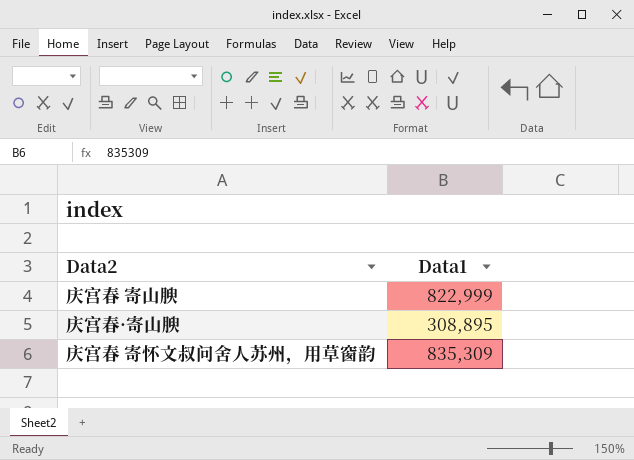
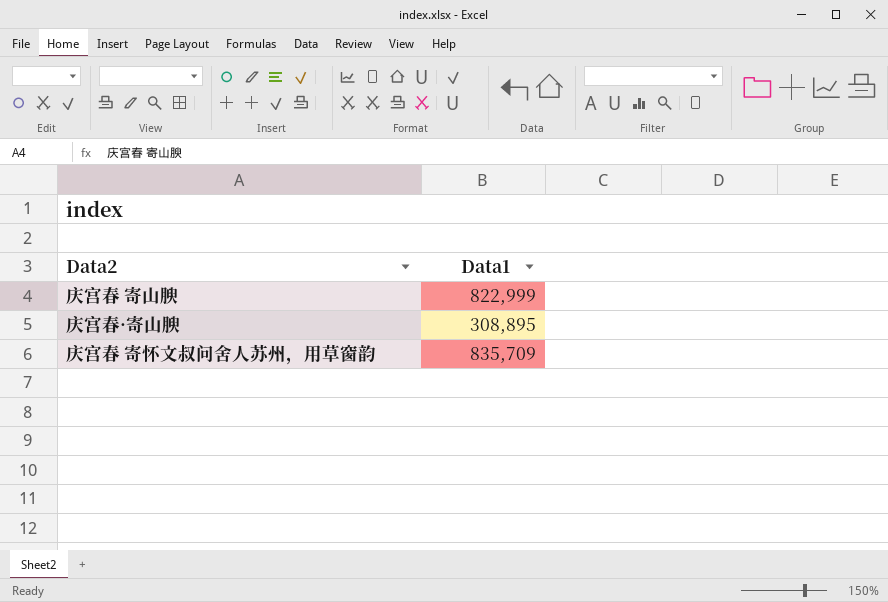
庆宫春 寄怀文叔问舍人苏州，用草窗韵 | Data1: 835,309 -> 835,709

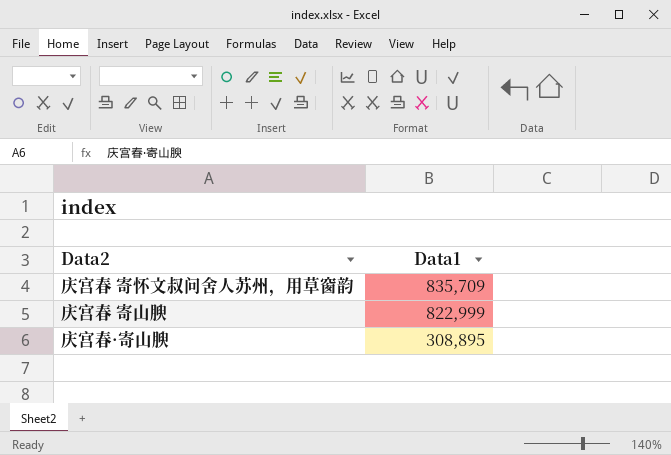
row order: none -> Data1 descending

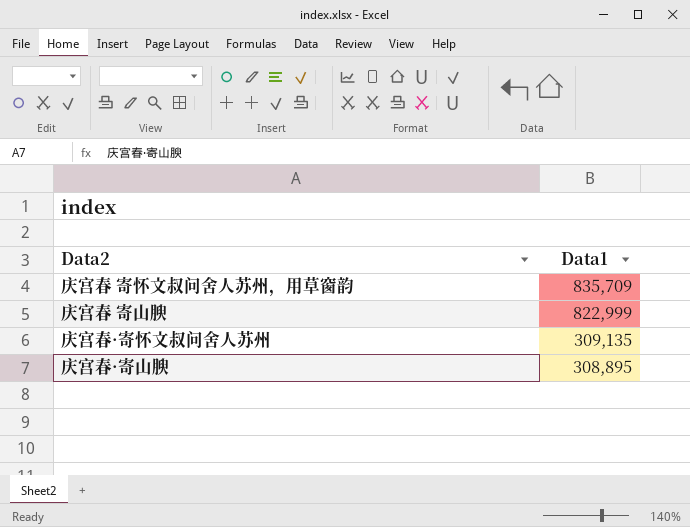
row 庆宫春·寄怀文叔问舍人苏州: none -> 309,135

